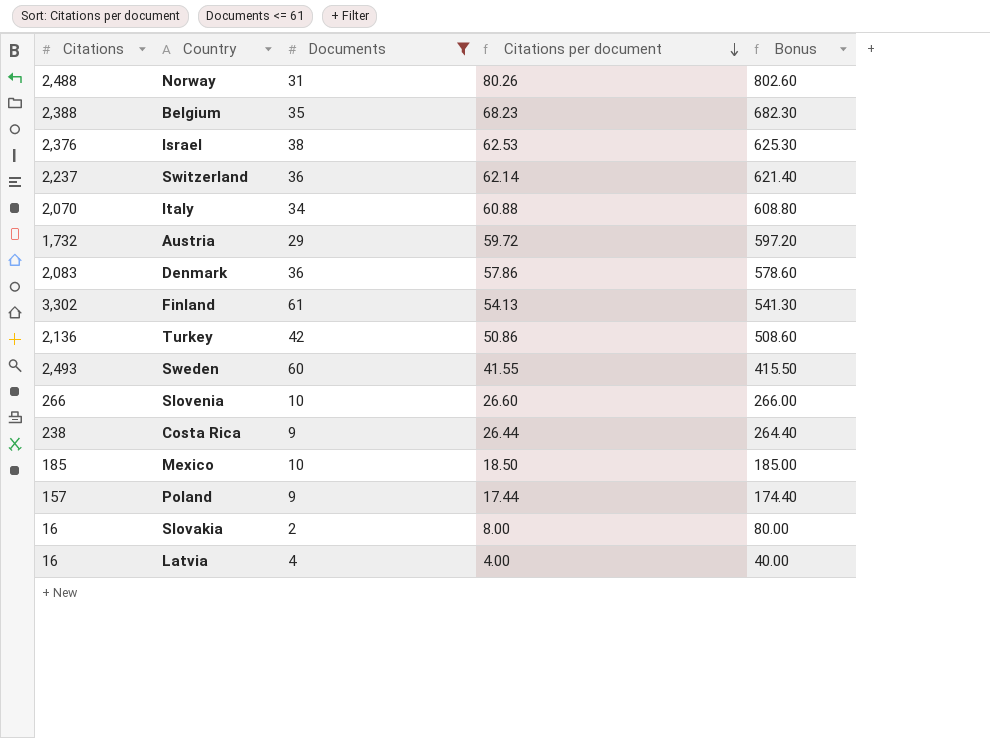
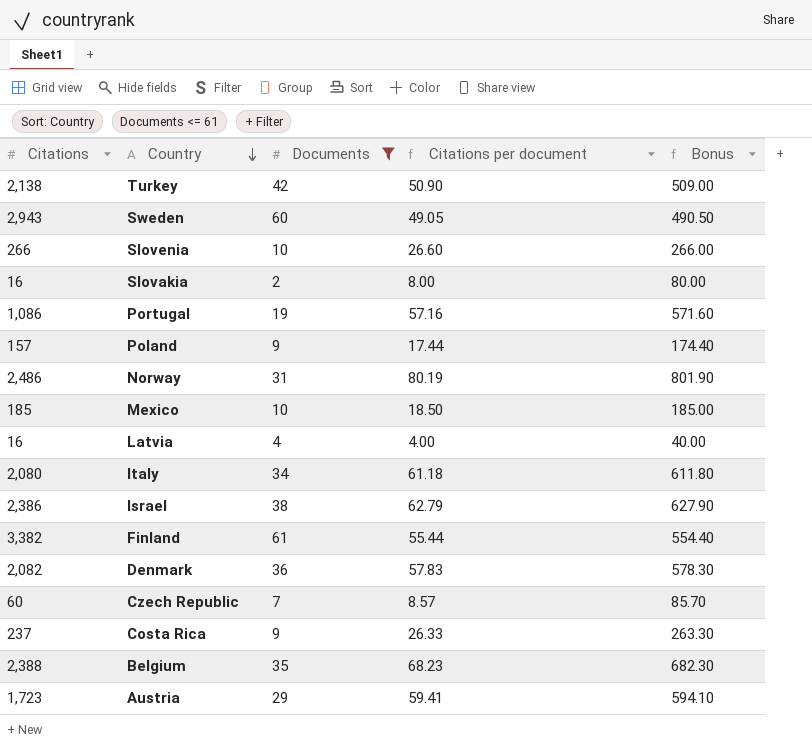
row order: Citations per document descending -> Country descending
row Switzerland: 2,237 | 36 | 62.14 | 621.40 -> none
Turkey | Citations: 2,136 -> 2,138
Turkey | Citations per document: 50.86 -> 50.90
Turkey | Bonus: 508.60 -> 509.00
Sweden | Citations: 2,493 -> 2,943
Sweden | Citations per document: 41.55 -> 49.05
Sweden | Bonus: 415.50 -> 490.50
row Portugal: none -> 1,086 | 19 | 57.16 | 571.60
Norway | Citations: 2,488 -> 2,486
Norway | Citations per document: 80.26 -> 80.19
Norway | Bonus: 802.60 -> 801.90
Italy | Citations: 2,070 -> 2,080
Italy | Citations per document: 60.88 -> 61.18
Italy | Bonus: 608.80 -> 611.80
Israel | Citations: 2,376 -> 2,386
Israel | Citations per document: 62.53 -> 62.79
Israel | Bonus: 625.30 -> 627.90
Finland | Citations: 3,302 -> 3,382
Finland | Citations per document: 54.13 -> 55.44
Finland | Bonus: 541.30 -> 554.40
Denmark | Citations: 2,083 -> 2,082
Denmark | Citations per document: 57.86 -> 57.83
Denmark | Bonus: 578.60 -> 578.30
row Czech Republic: none -> 60 | 7 | 8.57 | 85.70
Costa Rica | Citations: 238 -> 237
Costa Rica | Citations per document: 26.44 -> 26.33
Costa Rica | Bonus: 264.40 -> 263.30
Austria | Citations: 1,732 -> 1,723
Austria | Citations per document: 59.72 -> 59.41
Austria | Bonus: 597.20 -> 594.10

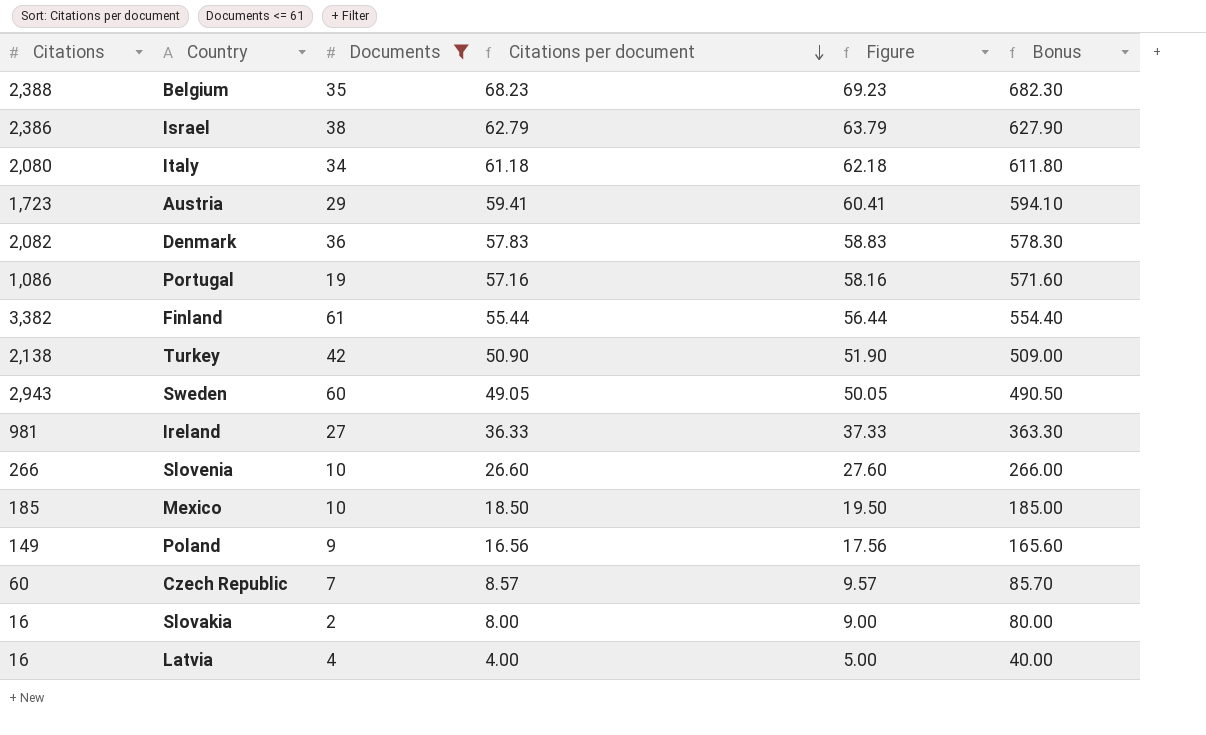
row order: Country descending -> Citations per document descending
column Figure | formula: none -> [Citations per document] + 1
row Norway: 2,486 | 31 | 80.19 | 801.90 -> none
row Costa Rica: 237 | 9 | 26.33 | 263.30 -> none
row Ireland: none -> 981 | 27 | 36.33 | 37.33 | 363.30
Poland | Citations: 157 -> 149
Poland | Citations per document: 17.44 -> 16.56
Poland | Bonus: 174.40 -> 165.60

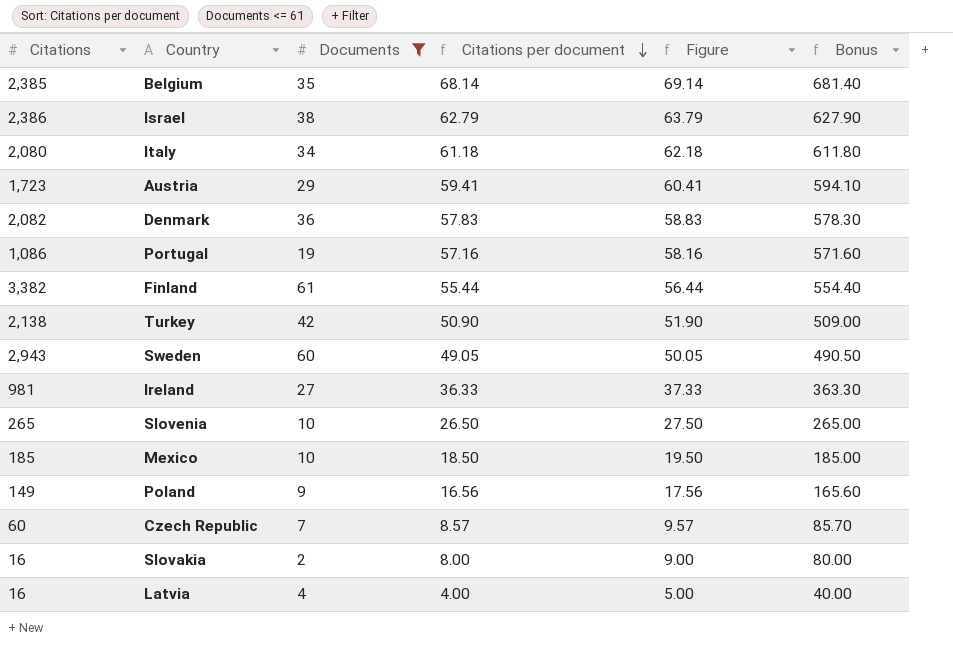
Belgium | Citations: 2,388 -> 2,385
Belgium | Citations per document: 68.23 -> 68.14
Belgium | Figure: 69.23 -> 69.14
Belgium | Bonus: 682.30 -> 681.40
Slovenia | Citations: 266 -> 265
Slovenia | Citations per document: 26.60 -> 26.50
Slovenia | Figure: 27.60 -> 27.50
Slovenia | Bonus: 266.00 -> 265.00

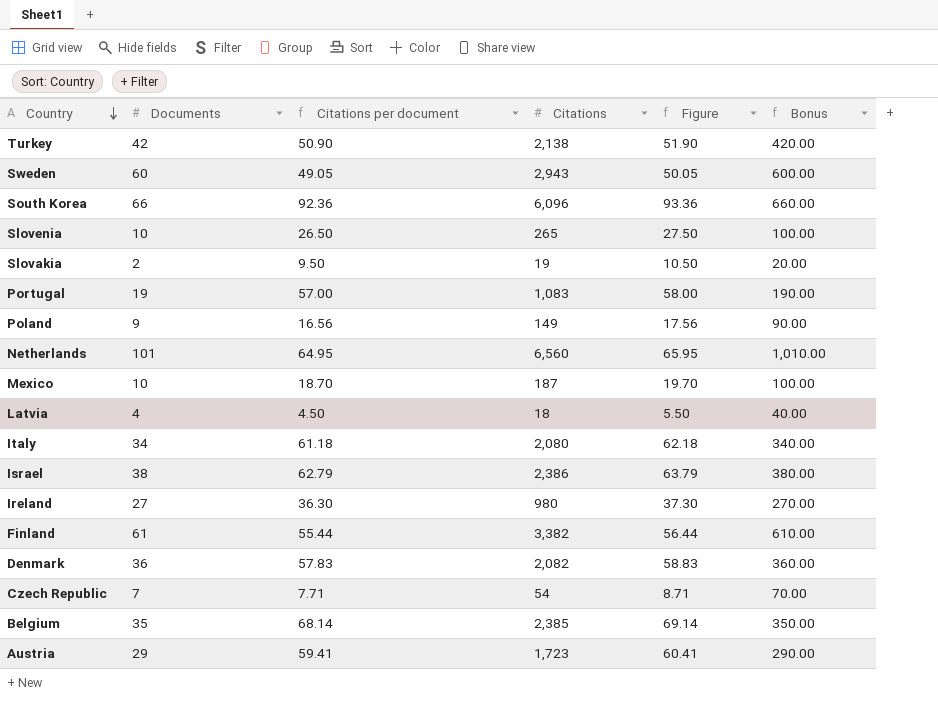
filter: Documents <= 61 -> none
row order: Citations per document descending -> Country descending
column Citations | position: 1 -> 4
column Bonus | formula: [Citations per document] * 10 -> [Documents] * 10
Slovakia | Citations per document: 8.00 -> 9.50
Slovakia | Citations: 16 -> 19
Slovakia | Figure: 9.00 -> 10.50
Portugal | Citations per document: 57.16 -> 57.00
Portugal | Citations: 1,086 -> 1,083
Portugal | Figure: 58.16 -> 58.00
Mexico | Citations per document: 18.50 -> 18.70
Mexico | Citations: 185 -> 187
Mexico | Figure: 19.50 -> 19.70
Latvia | Citations per document: 4.00 -> 4.50
Latvia | Citations: 16 -> 18
Latvia | Figure: 5.00 -> 5.50
Ireland | Citations per document: 36.33 -> 36.30
Ireland | Citations: 981 -> 980
Ireland | Figure: 37.33 -> 37.30
Czech Republic | Citations per document: 8.57 -> 7.71
Czech Republic | Citations: 60 -> 54
Czech Republic | Figure: 9.57 -> 8.71

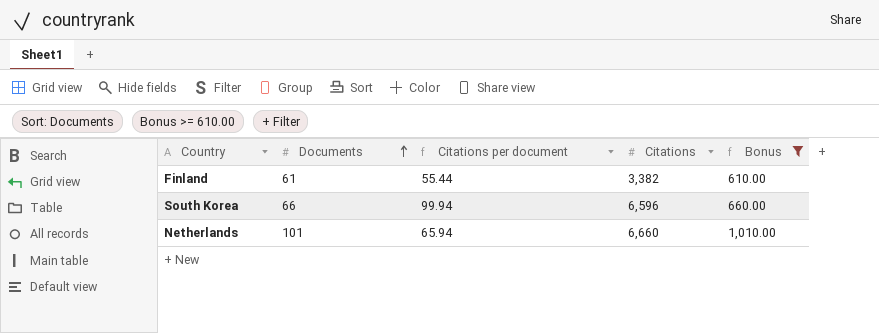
filter: none -> Bonus >= 610.00
row order: Country descending -> Documents ascending
column Figure | formula: [Citations per document] + 1 -> none
South Korea | Citations per document: 92.36 -> 99.94
South Korea | Citations: 6,096 -> 6,596
Netherlands | Citations per document: 64.95 -> 65.94
Netherlands | Citations: 6,560 -> 6,660

